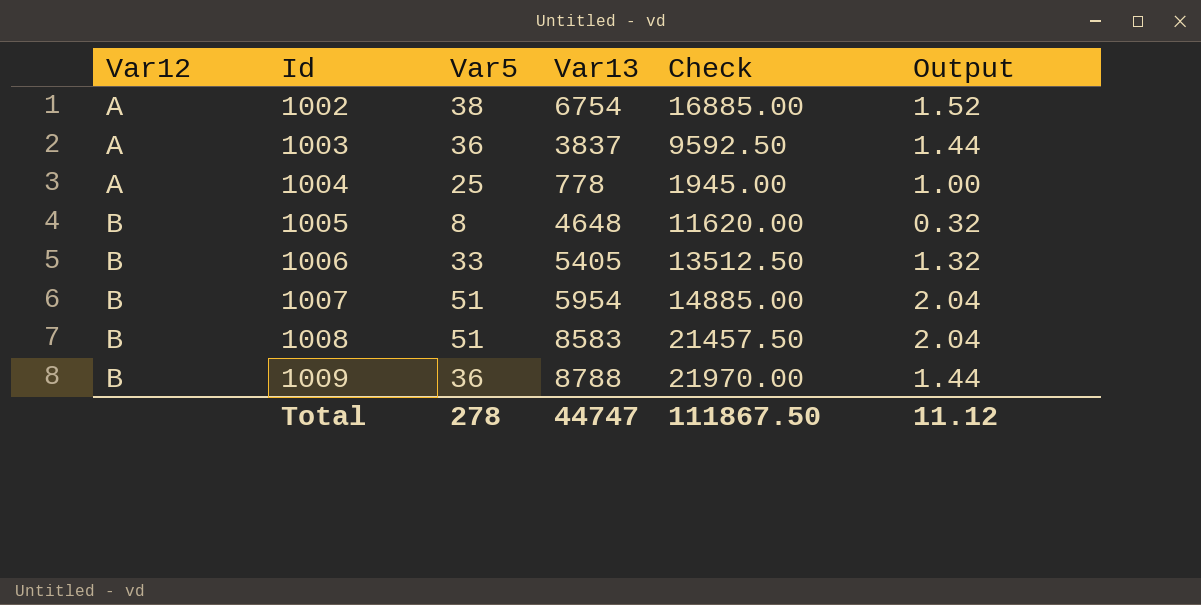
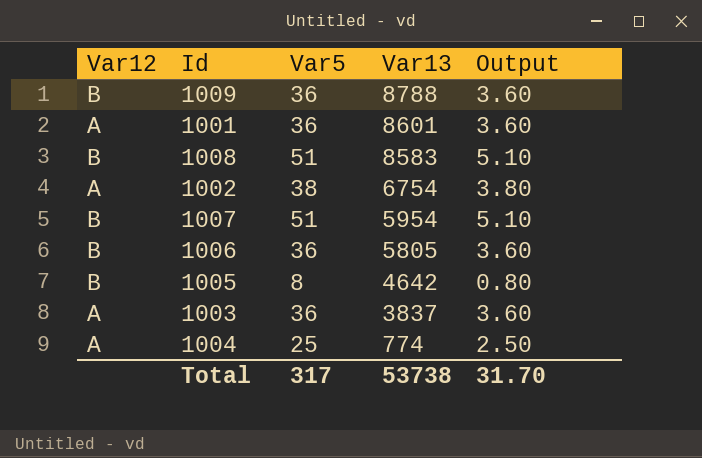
row order: Var12 ascending -> Var13 descending
column Check | formula: [Var13] * 2.5 -> none
column Output | formula: [Var5] * 0.04 -> [Var5] * 0.1
row 1001: none -> A | 36 | 8601 | 3.60
1006 | Var5: 33 -> 36
1006 | Var13: 5405 -> 5805
1005 | Var13: 4648 -> 4642
1004 | Var13: 778 -> 774
Total | Var5: 278 -> 317
Total | Var13: 44747 -> 53738
Total | Output: 11.12 -> 31.70

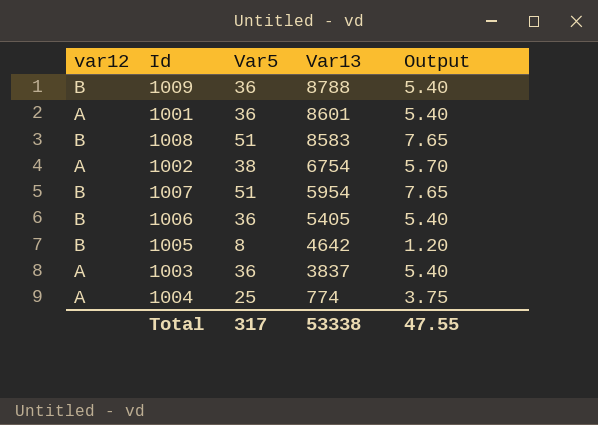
column name: Var12 -> var12
column Output | formula: [Var5] * 0.1 -> [Var5] * 0.15
1006 | Var13: 5805 -> 5405
Total | Var13: 53738 -> 53338
Total | Output: 31.70 -> 47.55

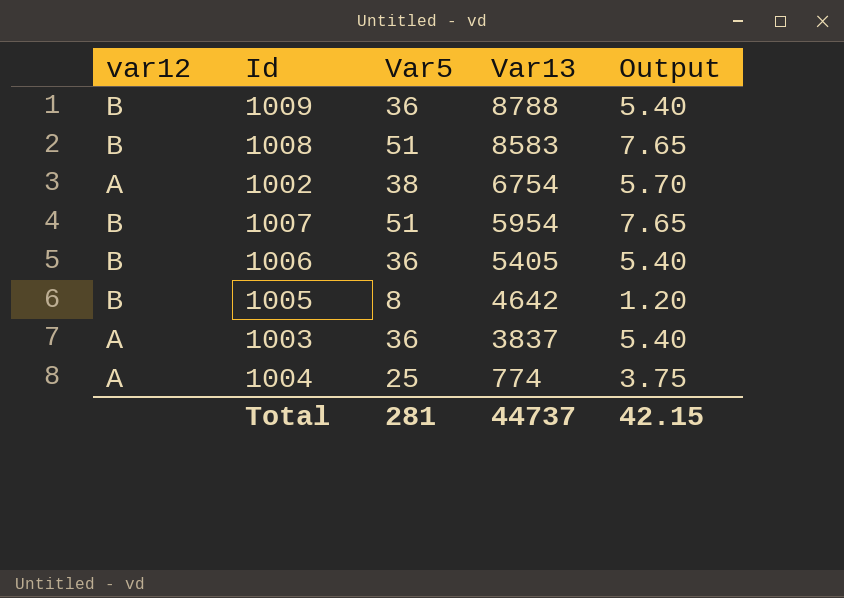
row 1001: A | 36 | 8601 | 5.40 -> none
Total | Var5: 317 -> 281
Total | Var13: 53338 -> 44737
Total | Output: 47.55 -> 42.15

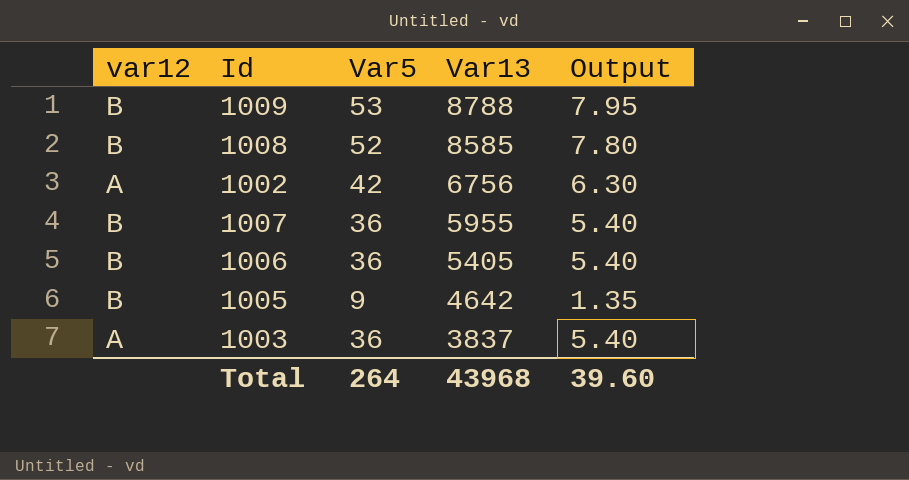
row 1004: A | 25 | 774 | 3.75 -> none
1009 | Var5: 36 -> 53
1009 | Output: 5.40 -> 7.95
1008 | Var5: 51 -> 52
1008 | Var13: 8583 -> 8585
1008 | Output: 7.65 -> 7.80
1002 | Var5: 38 -> 42
1002 | Var13: 6754 -> 6756
1002 | Output: 5.70 -> 6.30
1007 | Var5: 51 -> 36
1007 | Var13: 5954 -> 5955
1007 | Output: 7.65 -> 5.40
1005 | Var5: 8 -> 9
1005 | Output: 1.20 -> 1.35
Total | Var5: 281 -> 264
Total | Var13: 44737 -> 43968
Total | Output: 42.15 -> 39.60

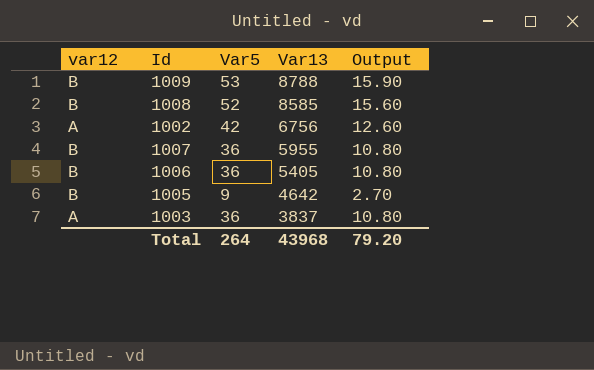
column Output | formula: [Var5] * 0.15 -> [Var5] * 0.3
Total | Output: 39.60 -> 79.20

